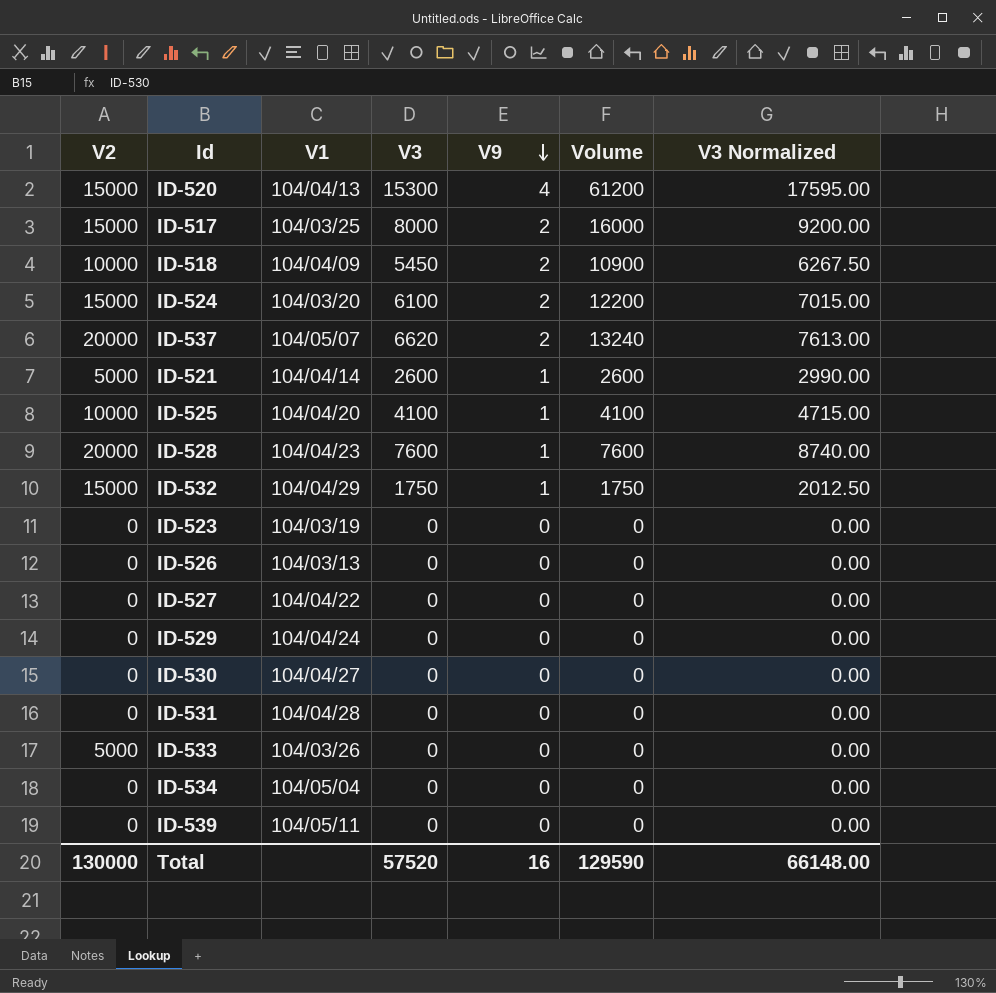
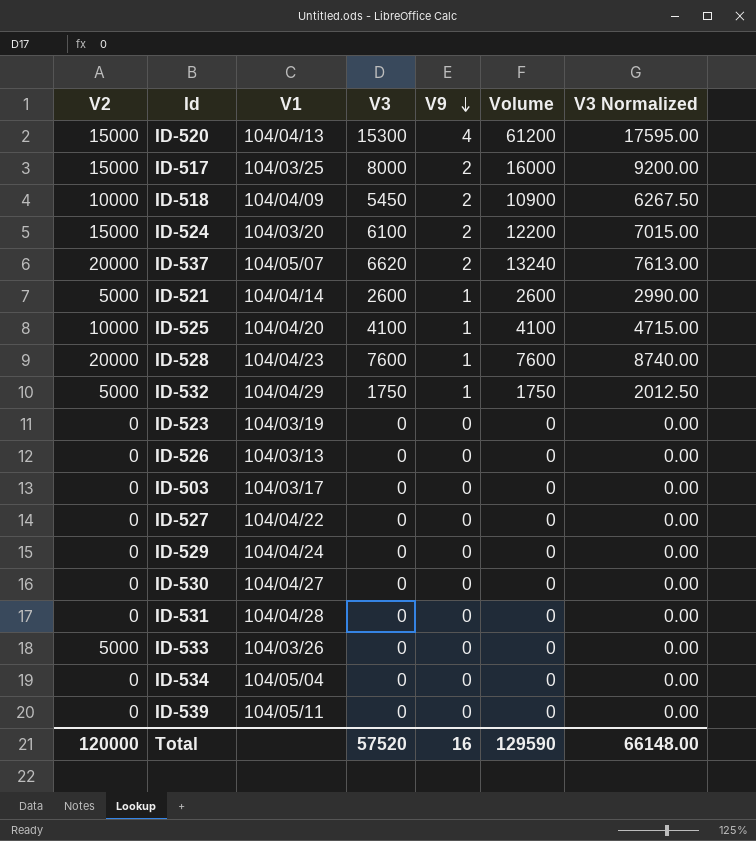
ID-532 | V2: 15000 -> 5000
row ID-503: none -> 0 | 104/03/17 | 0 | 0 | 0 | 0.00
Total | V2: 130000 -> 120000

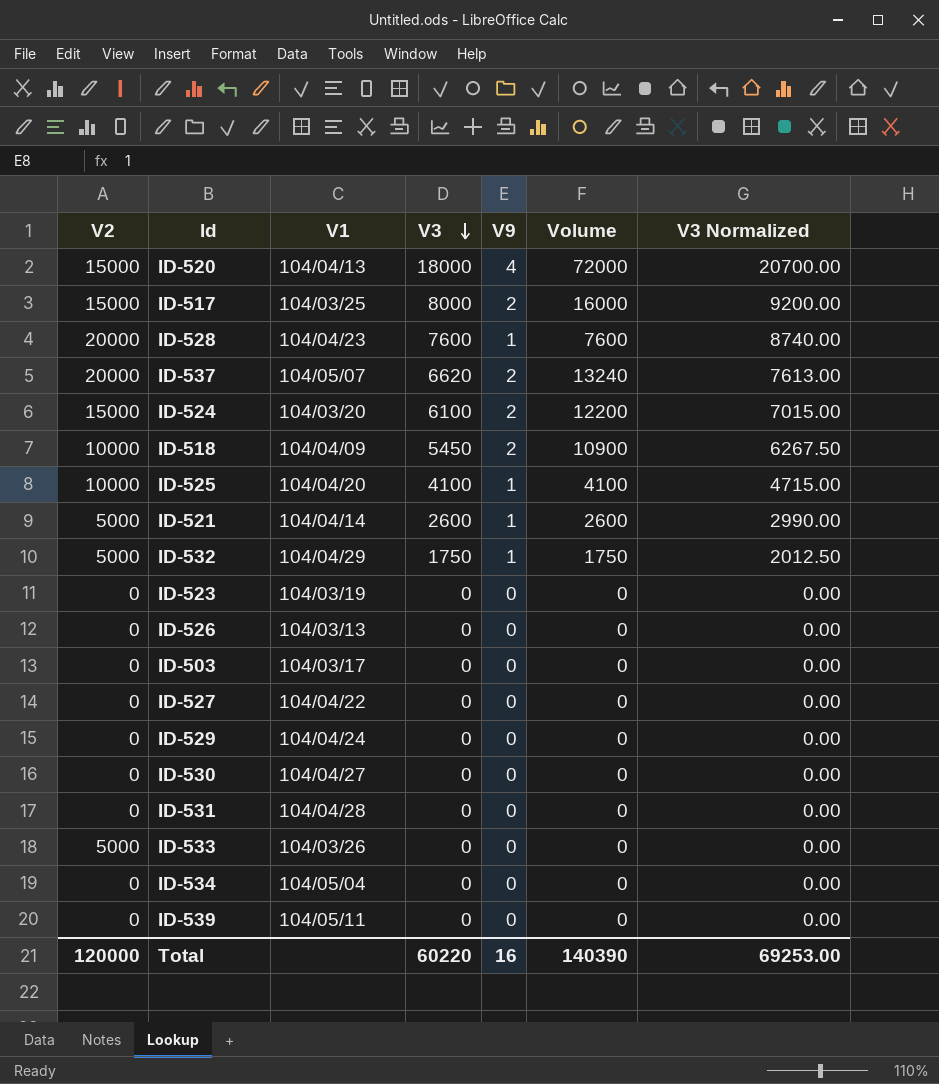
row order: V9 descending -> V3 descending
ID-520 | V3: 15300 -> 18000
ID-520 | Volume: 61200 -> 72000
ID-520 | V3 Normalized: 17595.00 -> 20700.00
Total | V3: 57520 -> 60220
Total | Volume: 129590 -> 140390
Total | V3 Normalized: 66148.00 -> 69253.00

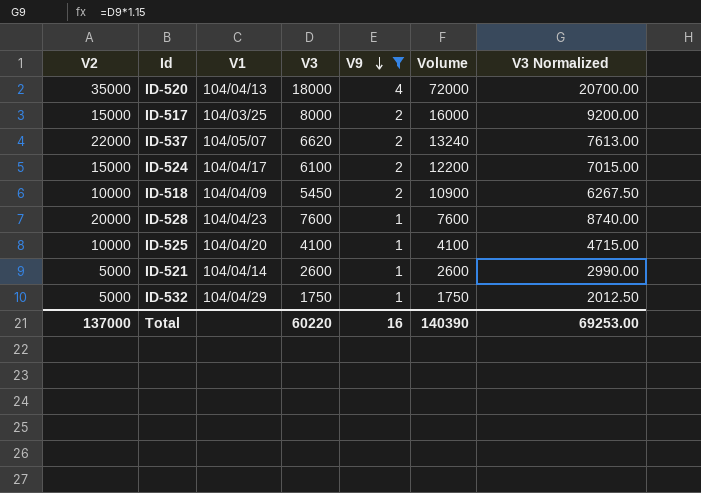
filter: none -> V9 != 0
row order: V3 descending -> V9 descending
ID-520 | V2: 15000 -> 35000
ID-537 | V2: 20000 -> 22000
ID-524 | V1: 104/03/20 -> 104/04/17
Total | V2: 120000 -> 137000

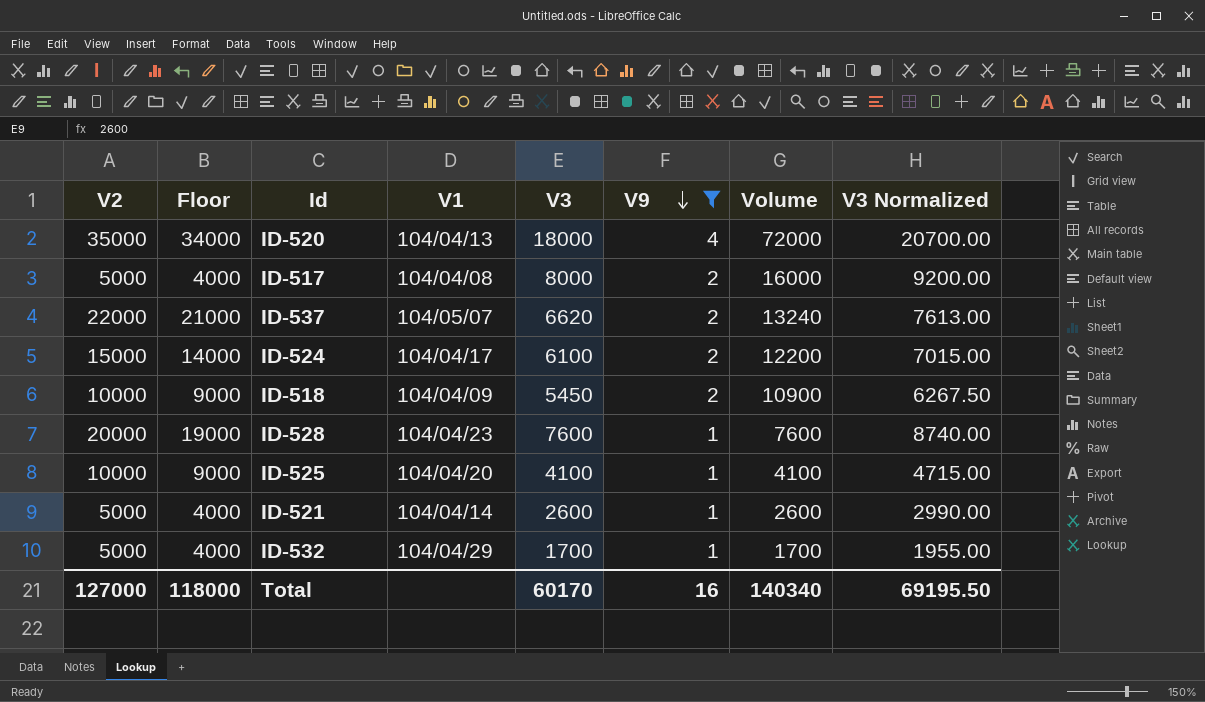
column Floor | formula: none -> [V2] - 1000
ID-517 | V2: 15000 -> 5000
ID-517 | V1: 104/03/25 -> 104/04/08
ID-532 | V3: 1750 -> 1700
ID-532 | Volume: 1750 -> 1700
ID-532 | V3 Normalized: 2012.50 -> 1955.00
Total | V2: 137000 -> 127000
Total | V3: 60220 -> 60170
Total | Volume: 140390 -> 140340
Total | V3 Normalized: 69253.00 -> 69195.50

